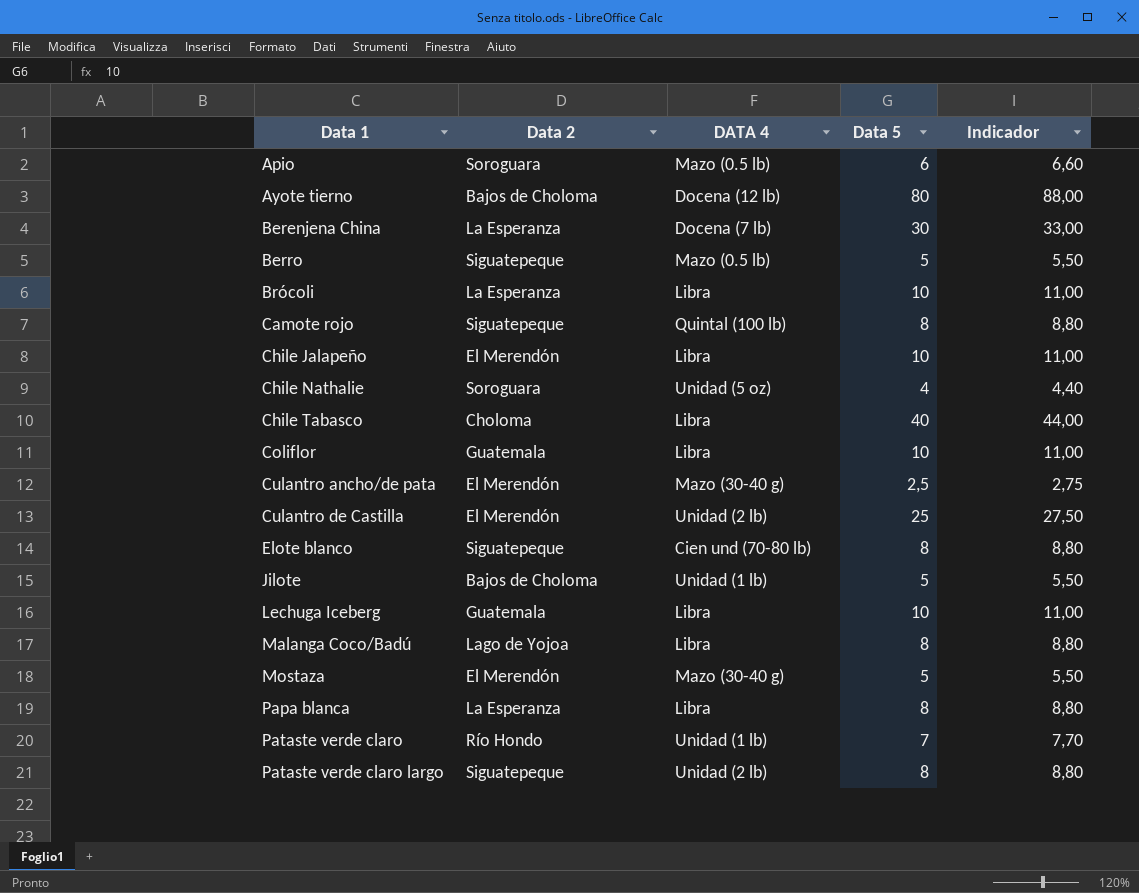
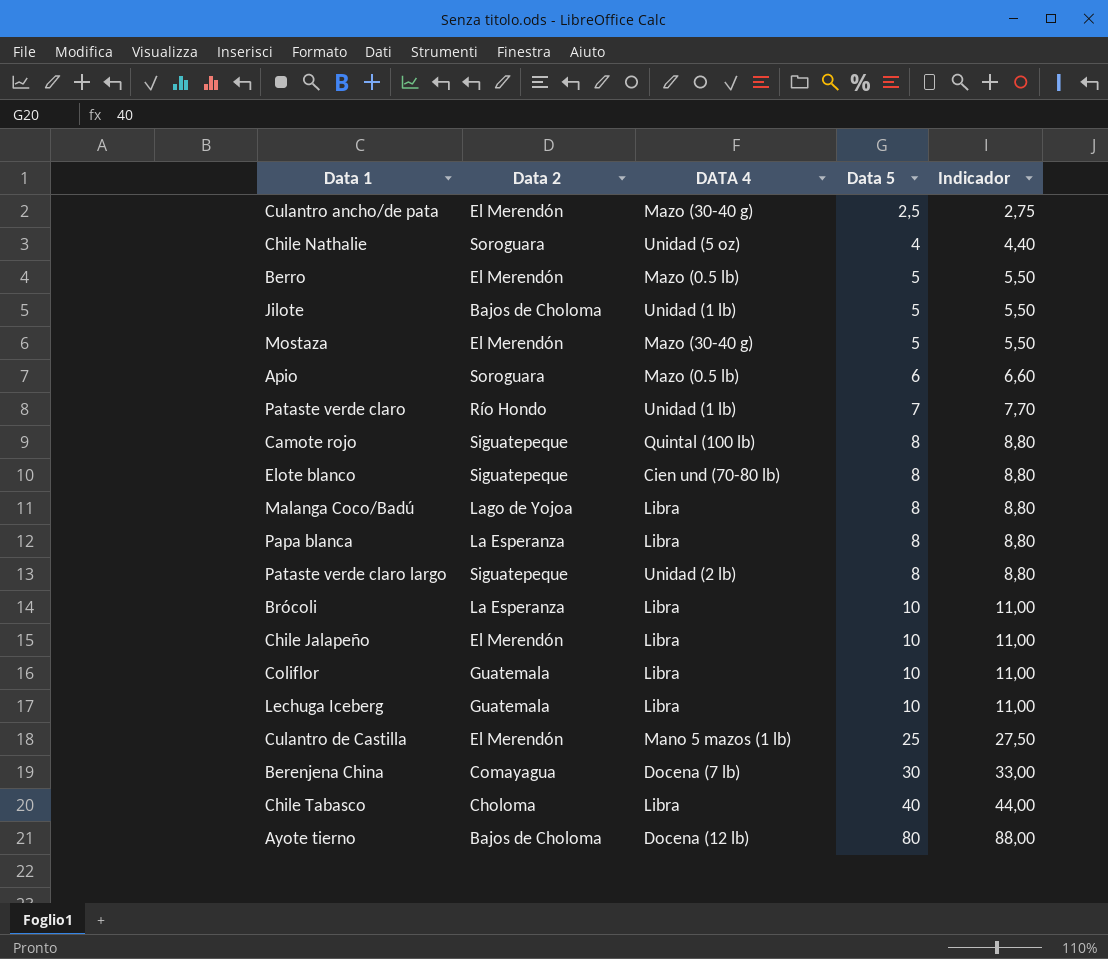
row order: Data 1 ascending -> Data 5 ascending
Berro | Data 2: Siguatepeque -> El Merendón
Culantro de Castilla | DATA 4: Unidad (2 lb) -> Mano 5 mazos (1 lb)
Berenjena China | Data 2: La Esperanza -> Comayagua

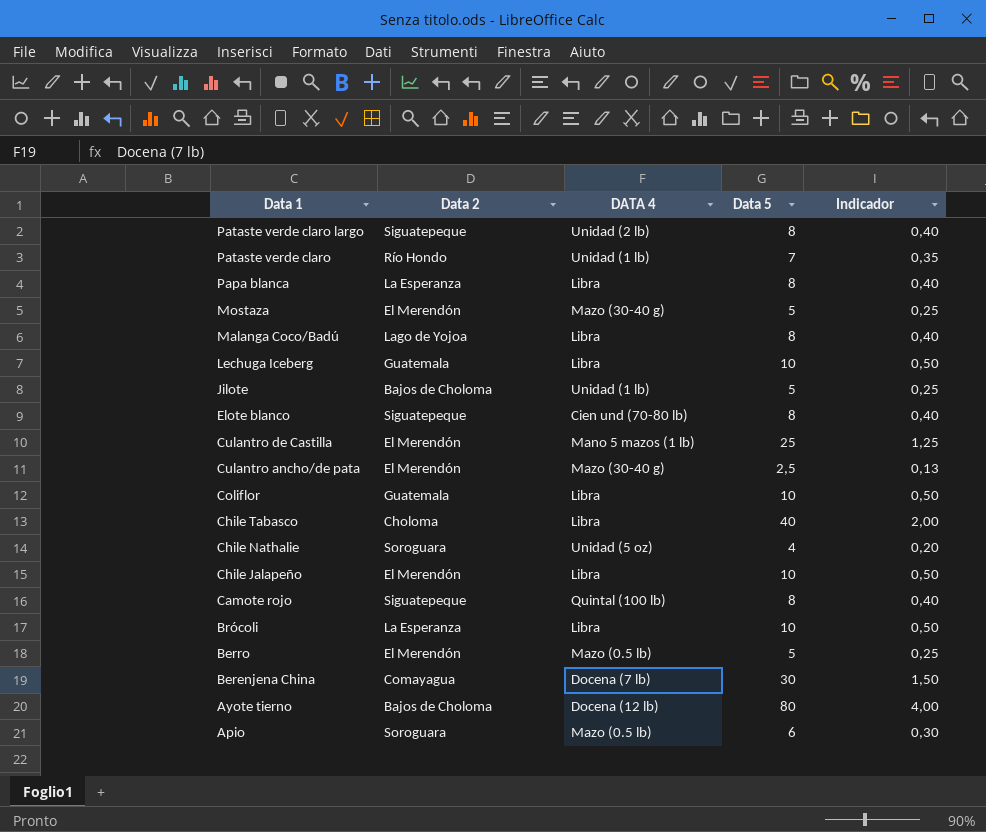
row order: Data 5 ascending -> Data 1 descending
column Indicador | formula: [Data 5] * 1,1 -> [Data 5] * 0,05

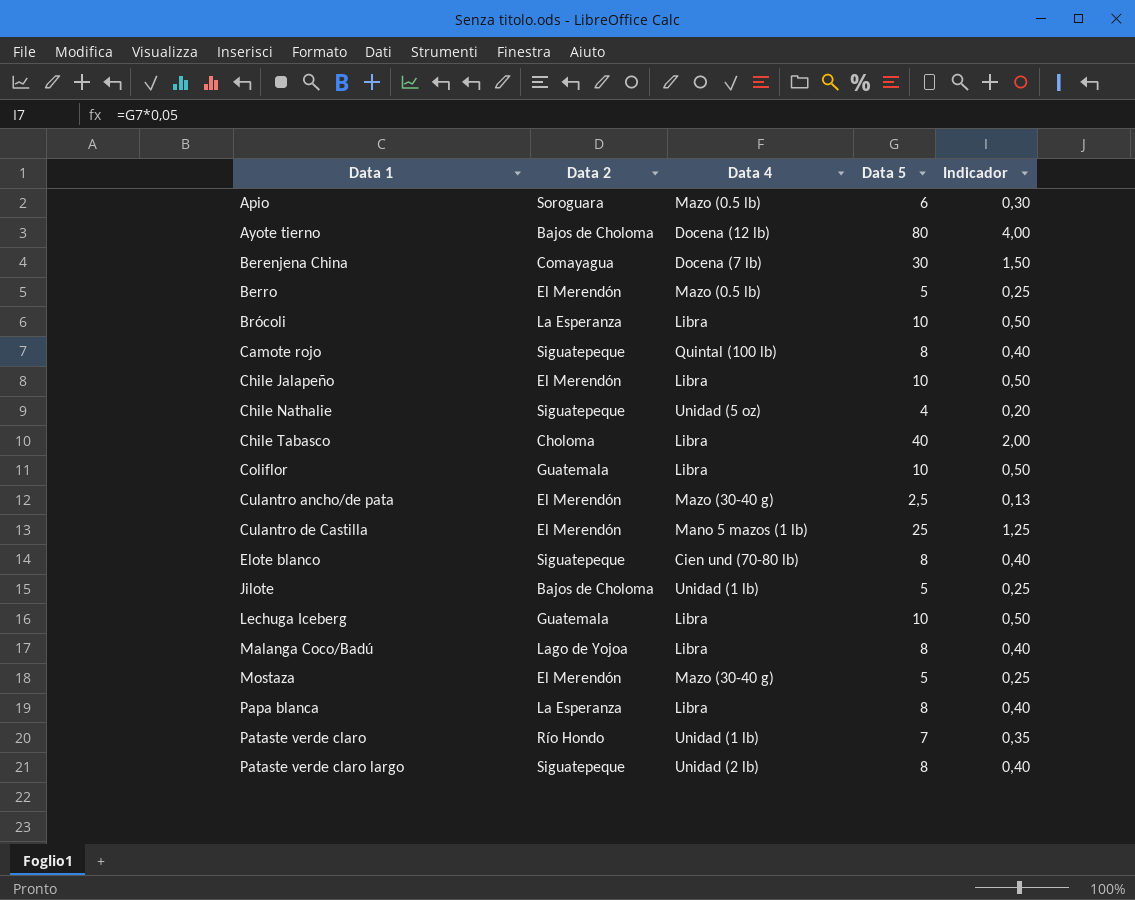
row order: Data 1 descending -> Data 1 ascending
column name: DATA 4 -> Data 4
Chile Nathalie | Data 2: Soroguara -> Siguatepeque

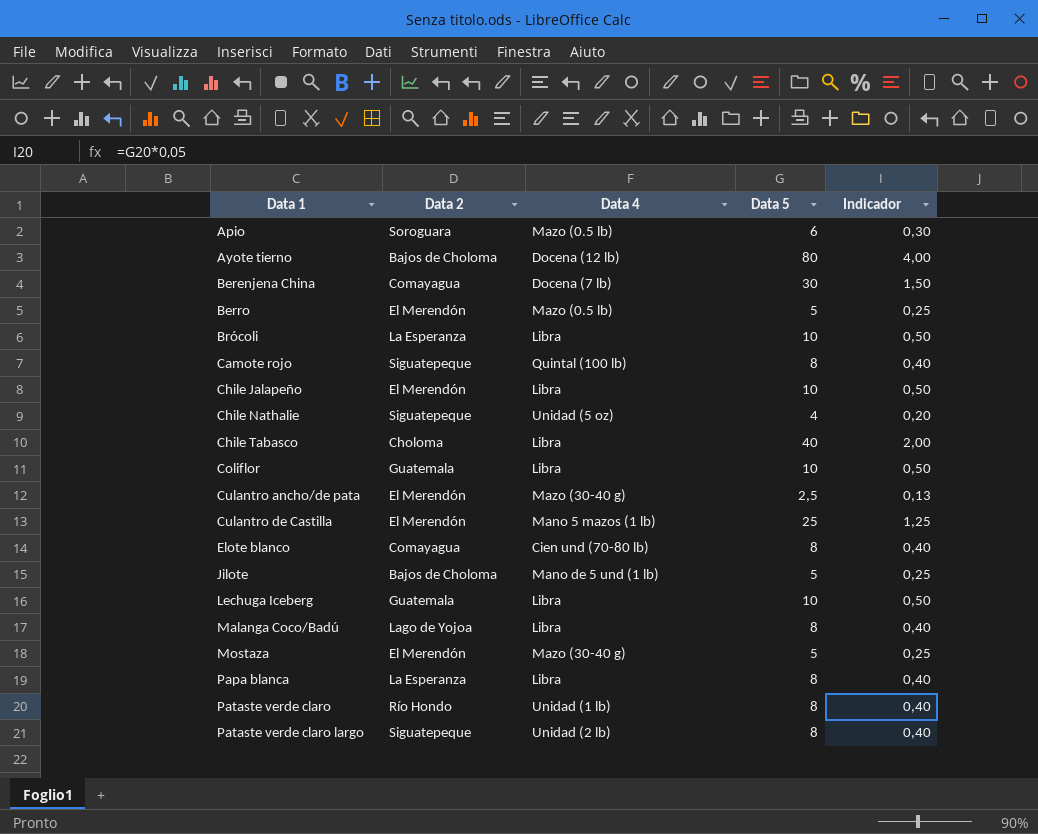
Elote blanco | Data 2: Siguatepeque -> Comayagua
Jilote | Data 4: Unidad (1 lb) -> Mano de 5 und (1 lb)
Pataste verde claro | Data 5: 7 -> 8
Pataste verde claro | Indicador: 0,35 -> 0,40

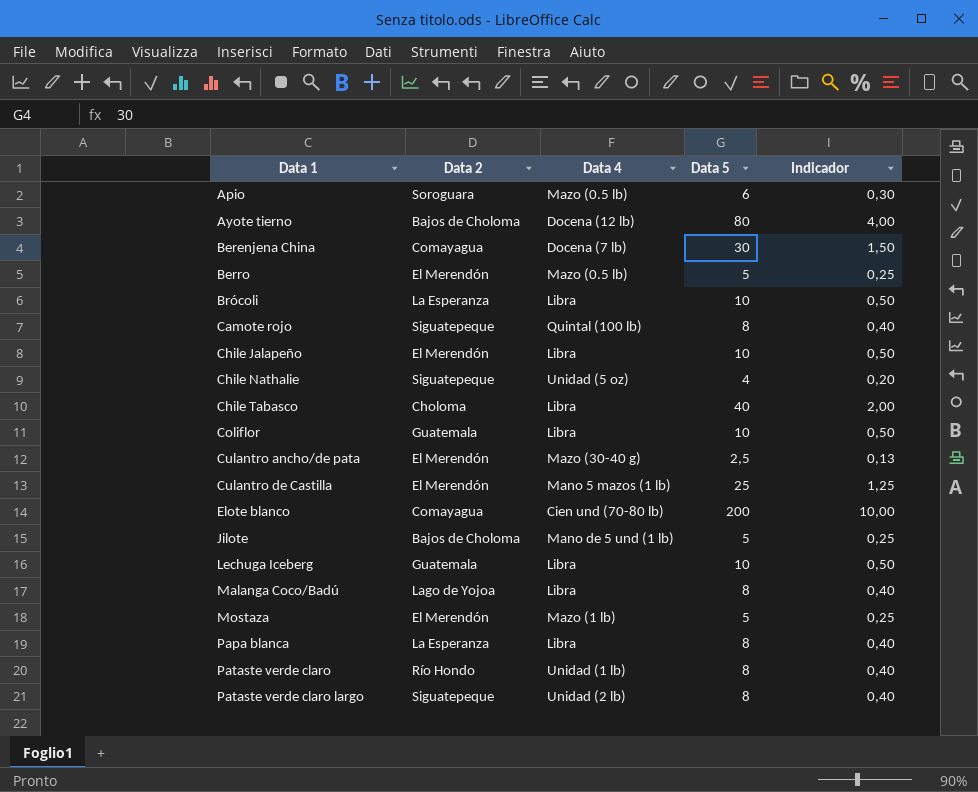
Elote blanco | Data 5: 8 -> 200
Elote blanco | Indicador: 0,40 -> 10,00
Mostaza | Data 4: Mazo (30-40 g) -> Mazo (1 lb)

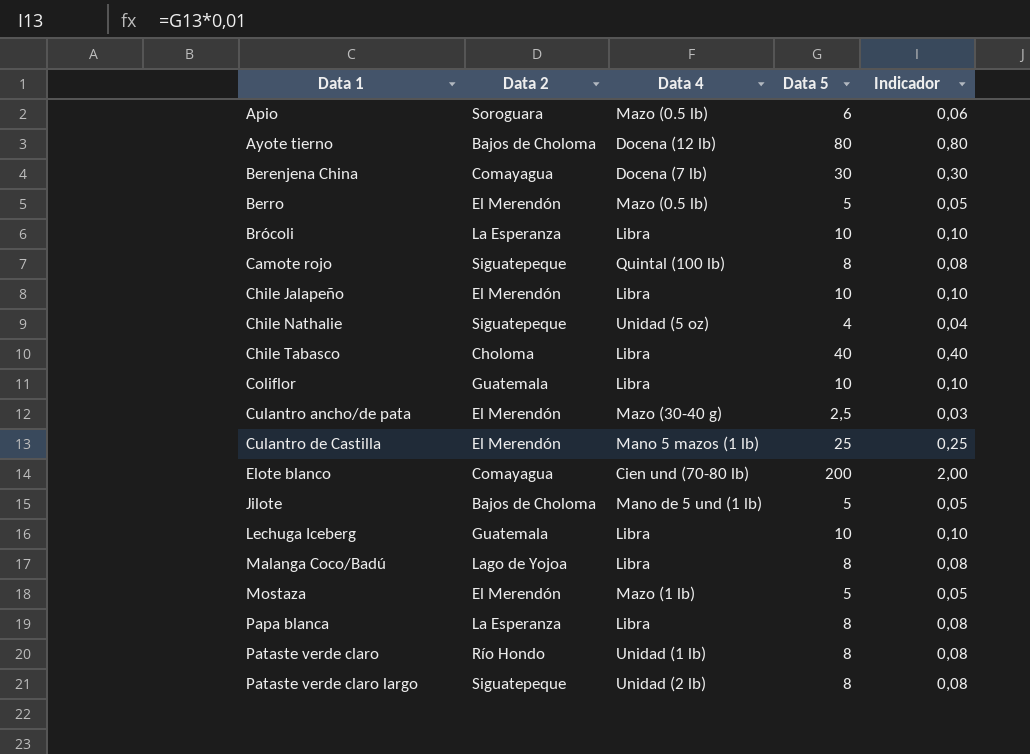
column Indicador | formula: [Data 5] * 0,05 -> [Data 5] * 0,01

